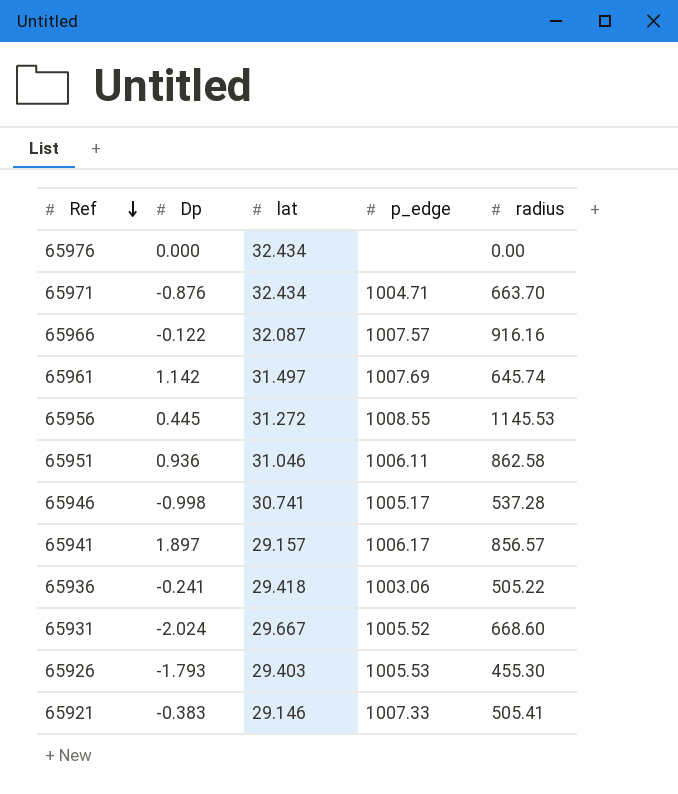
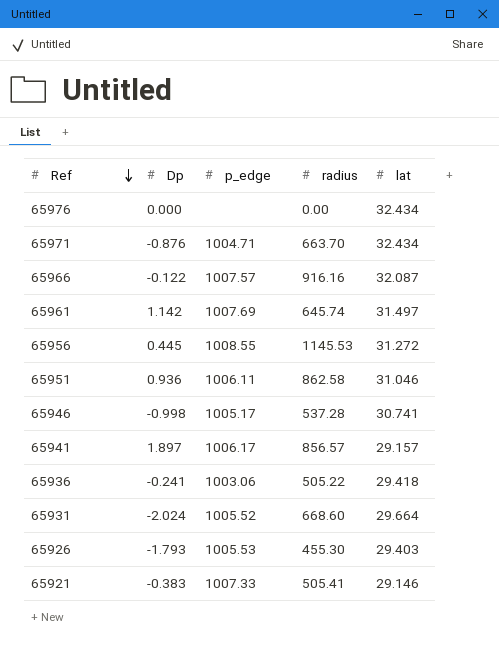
column lat | position: 3 -> 5
65931 | lat: 29.667 -> 29.664

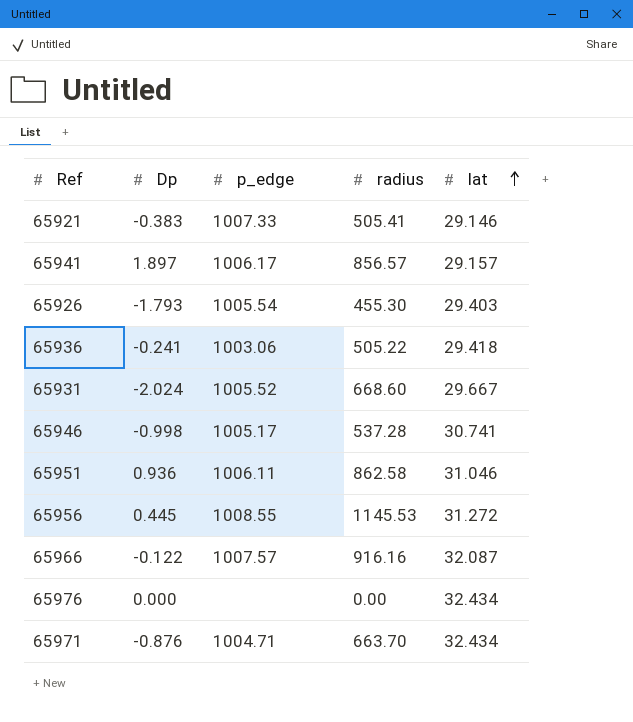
row order: Ref descending -> lat ascending
row 65961: 1.142 | 1007.69 | 645.74 | 31.497 -> none
65926 | p_edge: 1005.53 -> 1005.54
65931 | lat: 29.664 -> 29.667

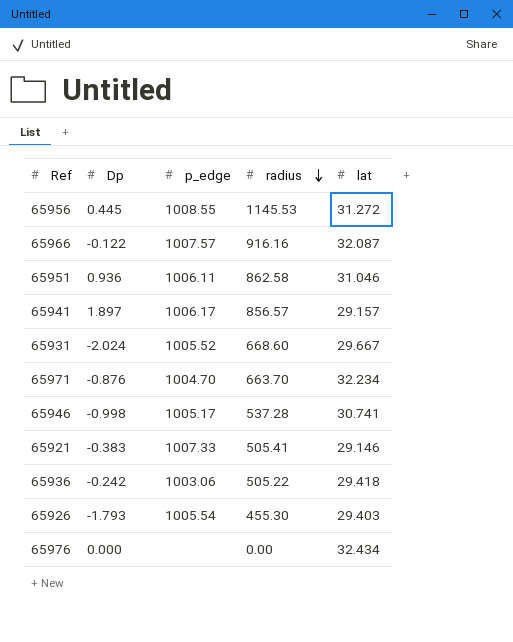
row order: lat ascending -> radius descending
65971 | p_edge: 1004.71 -> 1004.70
65971 | lat: 32.434 -> 32.234
65936 | Dp: -0.241 -> -0.242

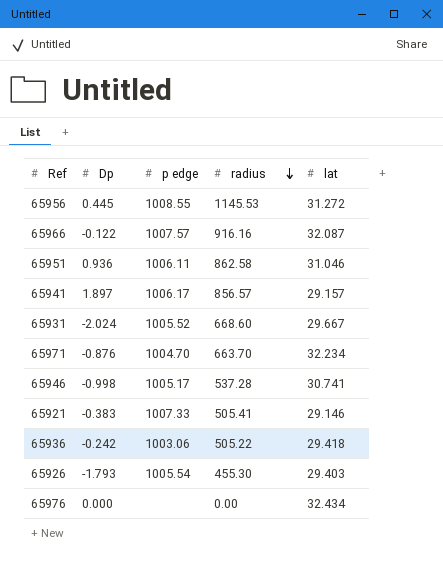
column name: p_edge -> p edge

